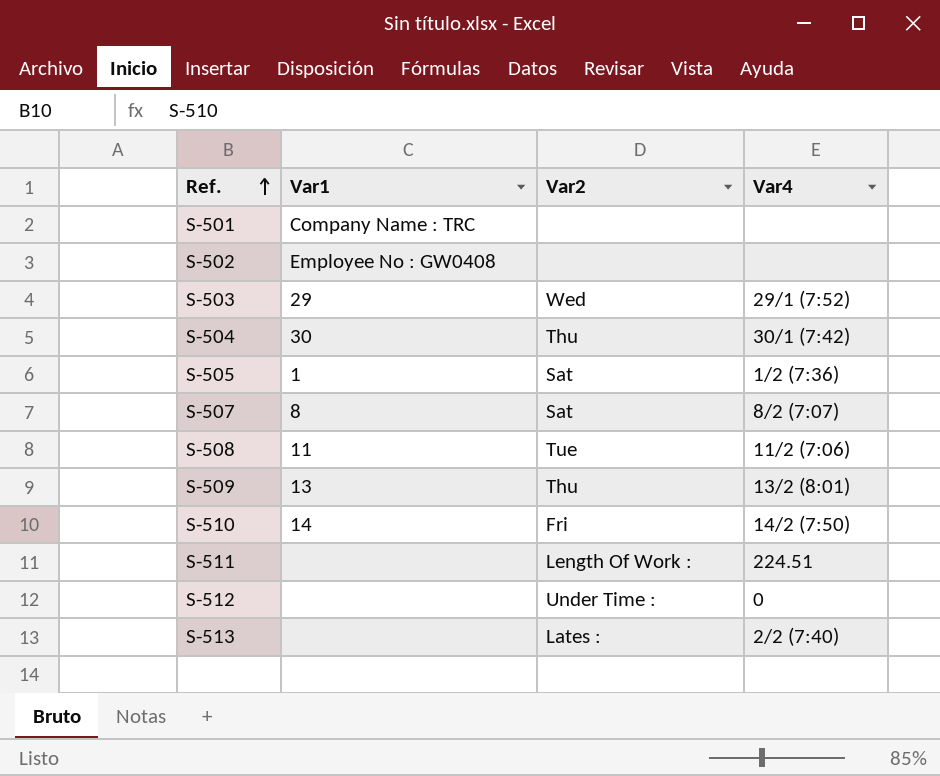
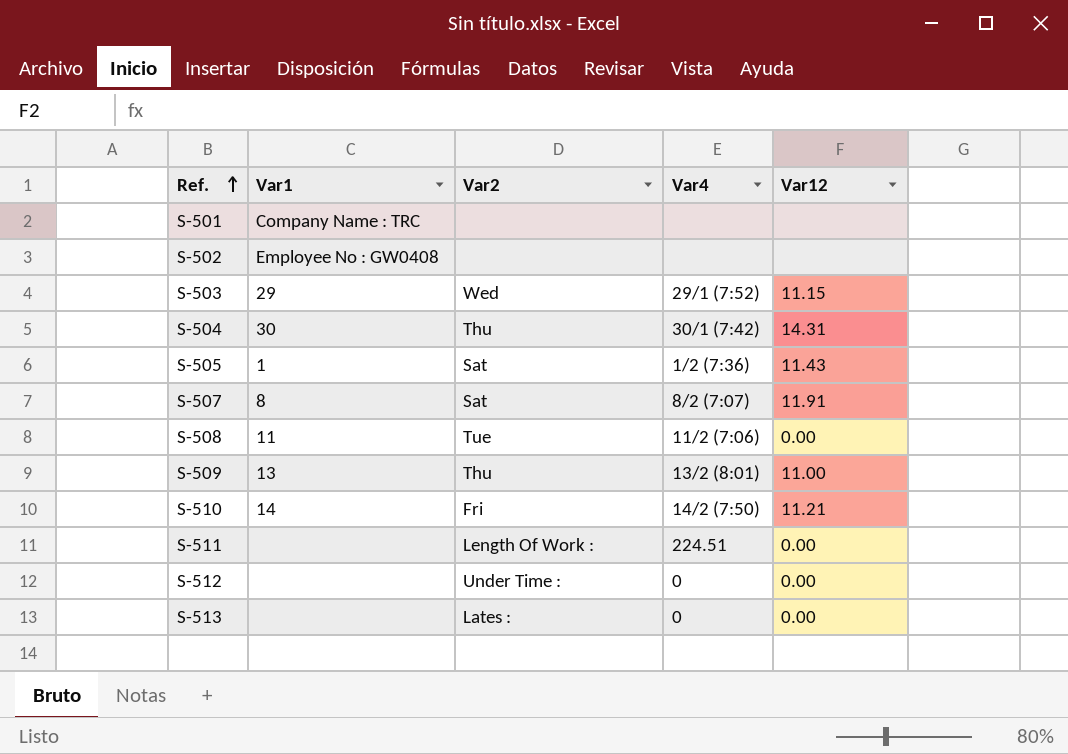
column Var12 | position: none -> 5
S-513 | Var4: 2/2 (7:40) -> 0

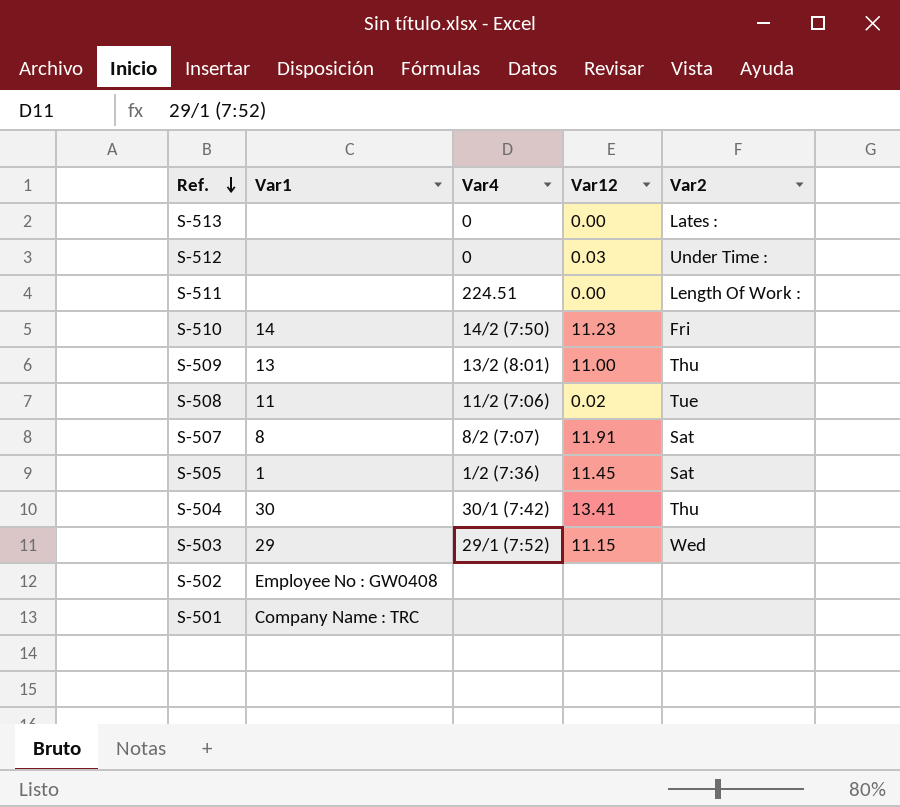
row order: Ref. ascending -> Ref. descending
column Var2 | position: 3 -> 5
S-512 | Var12: 0.00 -> 0.03
S-510 | Var12: 11.21 -> 11.23
S-508 | Var12: 0.00 -> 0.02
S-505 | Var12: 11.43 -> 11.45
S-504 | Var12: 14.31 -> 13.41

